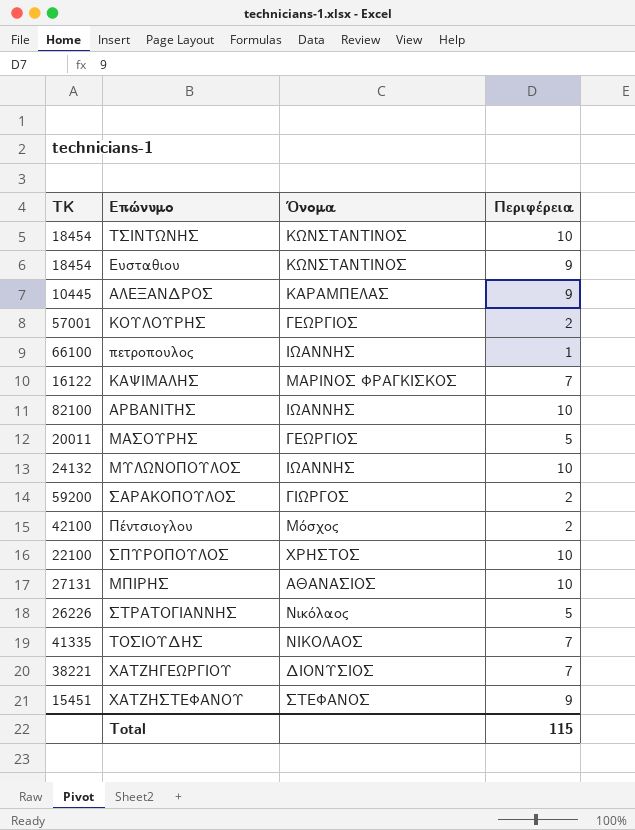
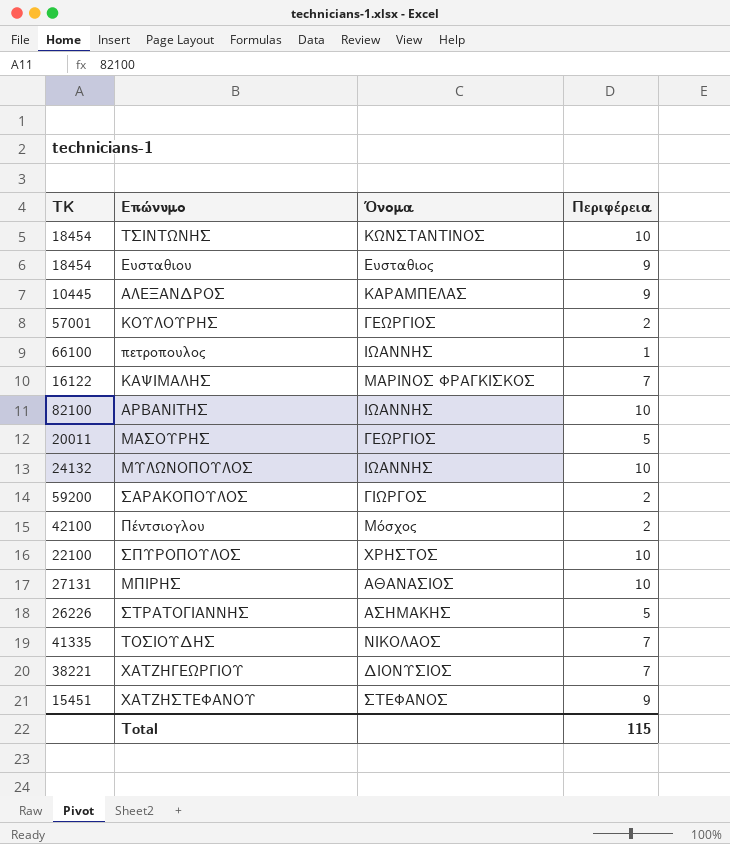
Ευσταθιου | Όνομα: ΚΩΝΣΤΑΝΤΙΝΟΣ -> Ευσταθιος
ΣΤΡΑΤΟΓΙΑΝΝΗΣ | Όνομα: Νικόλαος -> ΑΣΗΜΑΚΗΣ

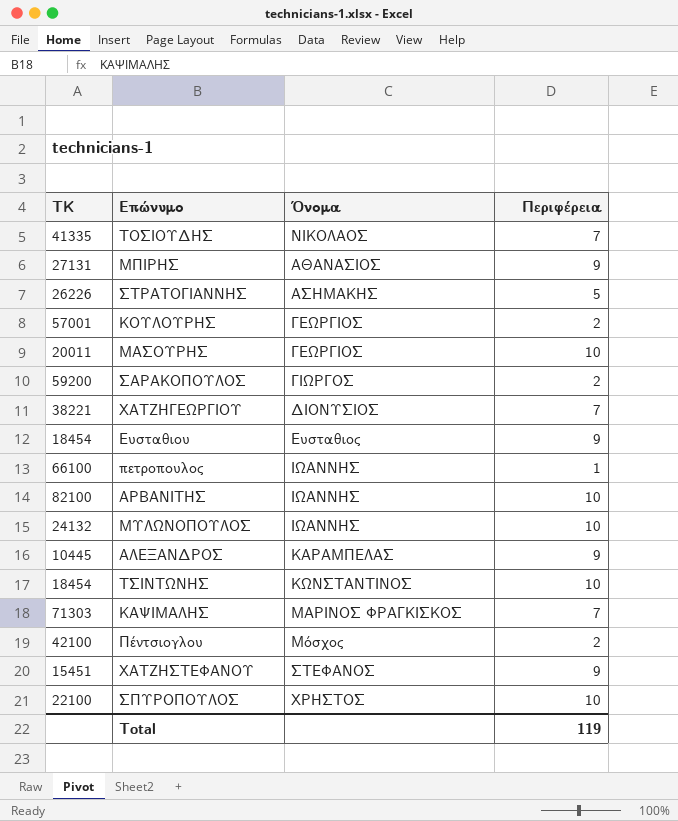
row order: none -> Όνομα ascending
ΜΠΙΡΗΣ | Περιφέρεια: 10 -> 9
ΜΑΣΟΥΡΗΣ | Περιφέρεια: 5 -> 10
ΚΑΨΙΜΑΛΗΣ | ΤΚ: 16122 -> 71303
Total | Περιφέρεια: 115 -> 119

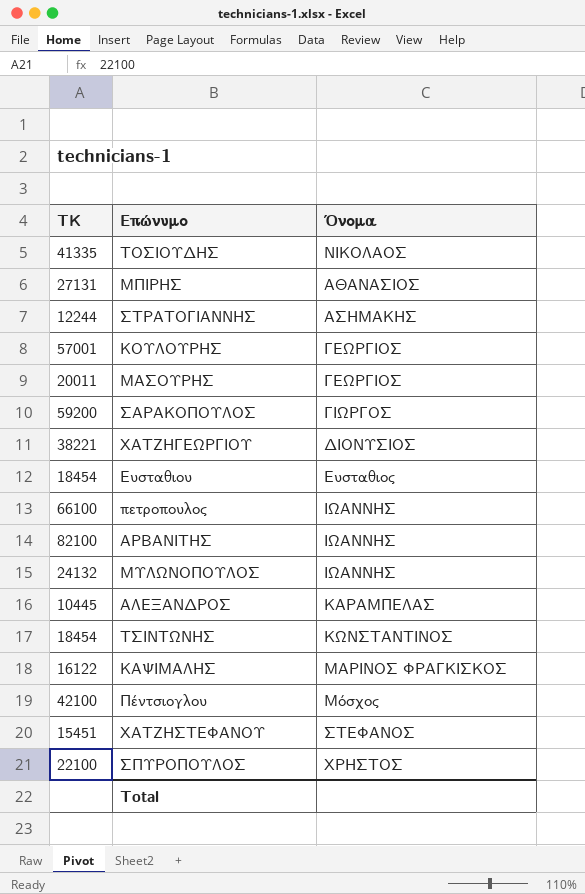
column Περιφέρεια | position: 4 -> none
ΣΤΡΑΤΟΓΙΑΝΝΗΣ | ΤΚ: 26226 -> 12244
ΚΑΨΙΜΑΛΗΣ | ΤΚ: 71303 -> 16122

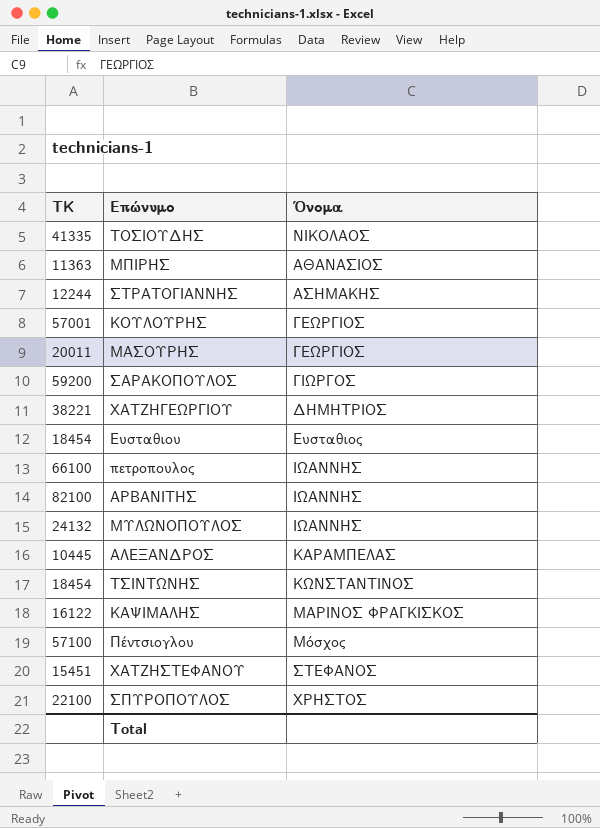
ΜΠΙΡΗΣ | ΤΚ: 27131 -> 11363
ΧΑΤΖΗΓΕΩΡΓΙΟΥ | Όνομα: ΔΙΟΝΥΣΙΟΣ -> ΔΗΜΗΤΡΙΟΣ
Πέντσιογλου | ΤΚ: 42100 -> 57100

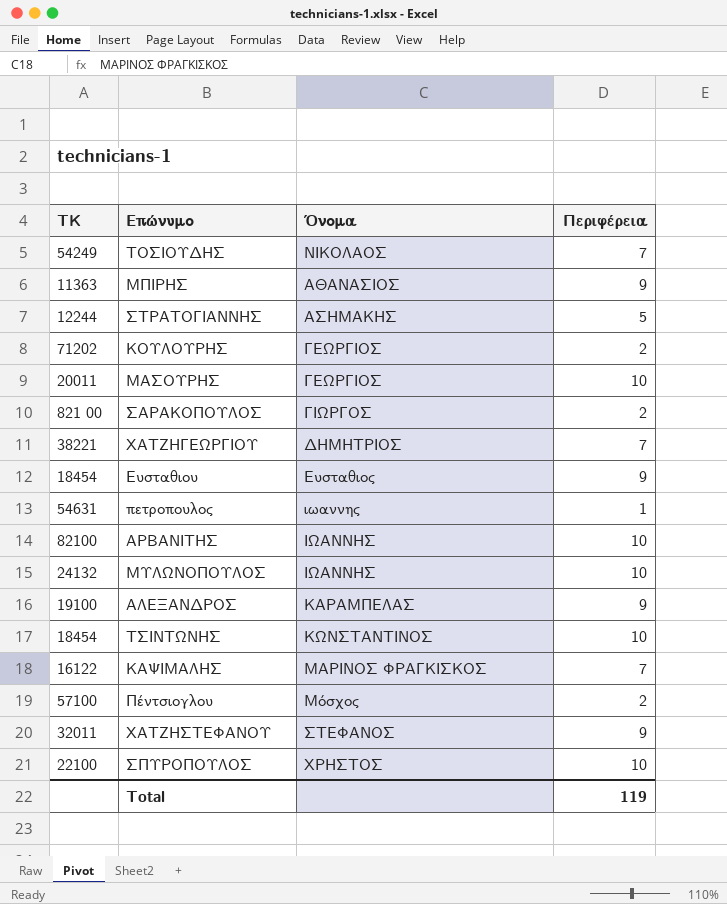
column Περιφέρεια | position: none -> 4
ΤΟΣΙΟΥΔΗΣ | ΤΚ: 41335 -> 54249
ΚΟΥΛΟΥΡΗΣ | ΤΚ: 57001 -> 71202
ΣΑΡΑΚΟΠΟΥΛΟΣ | ΤΚ: 59200 -> 821 00
πετροπουλος | ΤΚ: 66100 -> 54631
πετροπουλος | Όνομα: ΙΩΑΝΝΗΣ -> ιωαννης
ΑΛΕΞΑΝΔΡΟΣ | ΤΚ: 10445 -> 19100
ΧΑΤΖΗΣΤΕΦΑΝΟΥ | ΤΚ: 15451 -> 32011

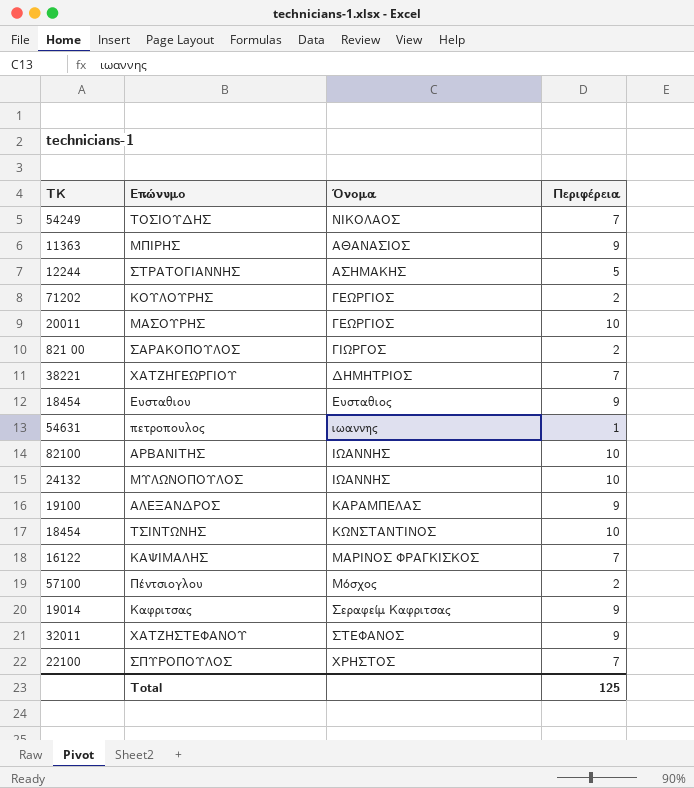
row Καφριτσας: none -> 19014 | Σεραφείμ Καφριτσας | 9
ΣΠΥΡΟΠΟΥΛΟΣ | Περιφέρεια: 10 -> 7
Total | Περιφέρεια: 119 -> 125

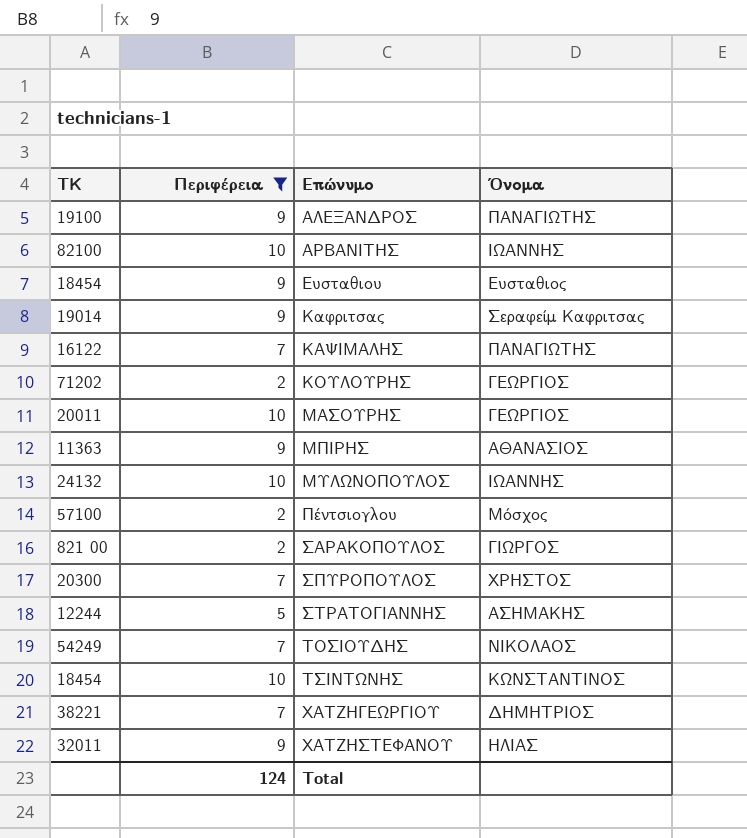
filter: none -> Περιφέρεια != 1
row order: Όνομα ascending -> Επώνυμο ascending
column Περιφέρεια | position: 4 -> 2
ΑΛΕΞΑΝΔΡΟΣ | Όνομα: ΚΑΡΑΜΠΕΛΑΣ -> ΠΑΝΑΓΙΩΤΗΣ
ΚΑΨΙΜΑΛΗΣ | Όνομα: ΜΑΡΙΝΟΣ ΦΡΑΓΚΙΣΚΟΣ -> ΠΑΝΑΓΙΩΤΗΣ
ΣΠΥΡΟΠΟΥΛΟΣ | ΤΚ: 22100 -> 20300
ΧΑΤΖΗΣΤΕΦΑΝΟΥ | Όνομα: ΣΤΕΦΑΝΟΣ -> ΗΛΙΑΣ
Total | Περιφέρεια: 125 -> 124

